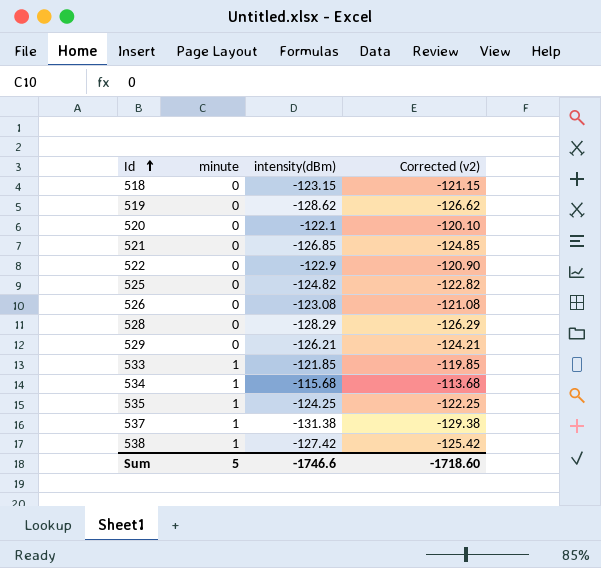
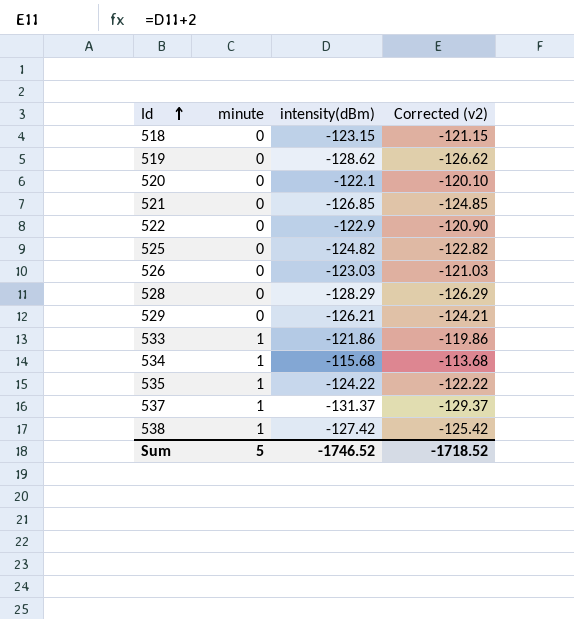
526 | intensity(dBm): -123.08 -> -123.03
526 | Corrected (v2): -121.08 -> -121.03
533 | intensity(dBm): -121.85 -> -121.86
533 | Corrected (v2): -119.85 -> -119.86
535 | intensity(dBm): -124.25 -> -124.22
535 | Corrected (v2): -122.25 -> -122.22
537 | intensity(dBm): -131.38 -> -131.37
537 | Corrected (v2): -129.38 -> -129.37
Sum | intensity(dBm): -1746.6 -> -1746.52
Sum | Corrected (v2): -1718.60 -> -1718.52

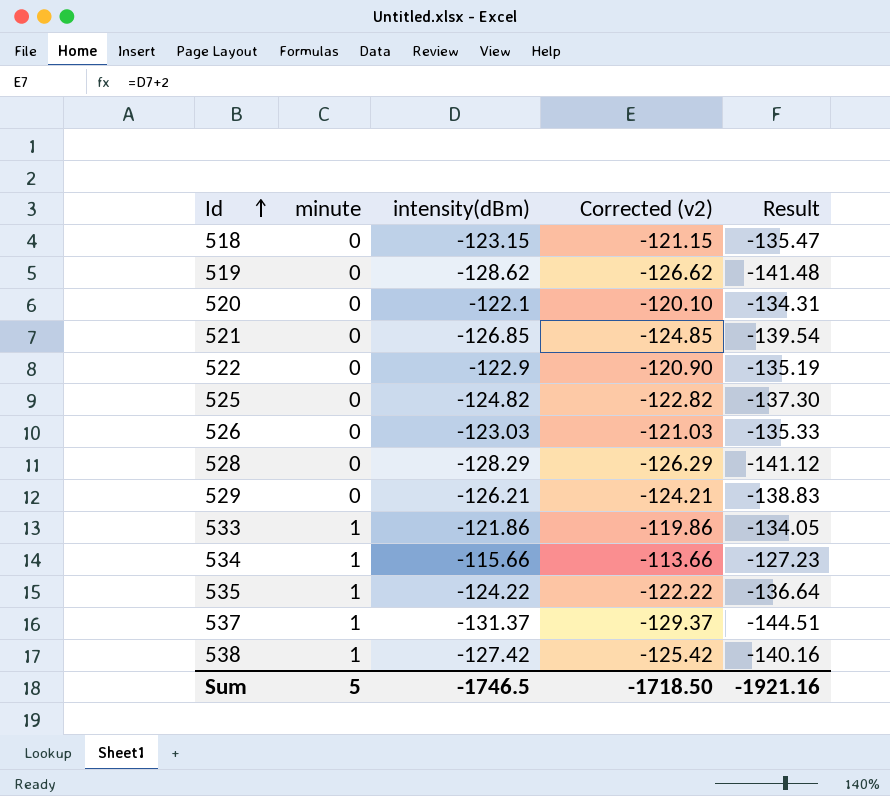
column Result | formula: none -> [intensity(dBm)] * 1.1
534 | intensity(dBm): -115.68 -> -115.66
534 | Corrected (v2): -113.68 -> -113.66
Sum | intensity(dBm): -1746.52 -> -1746.5
Sum | Corrected (v2): -1718.52 -> -1718.50

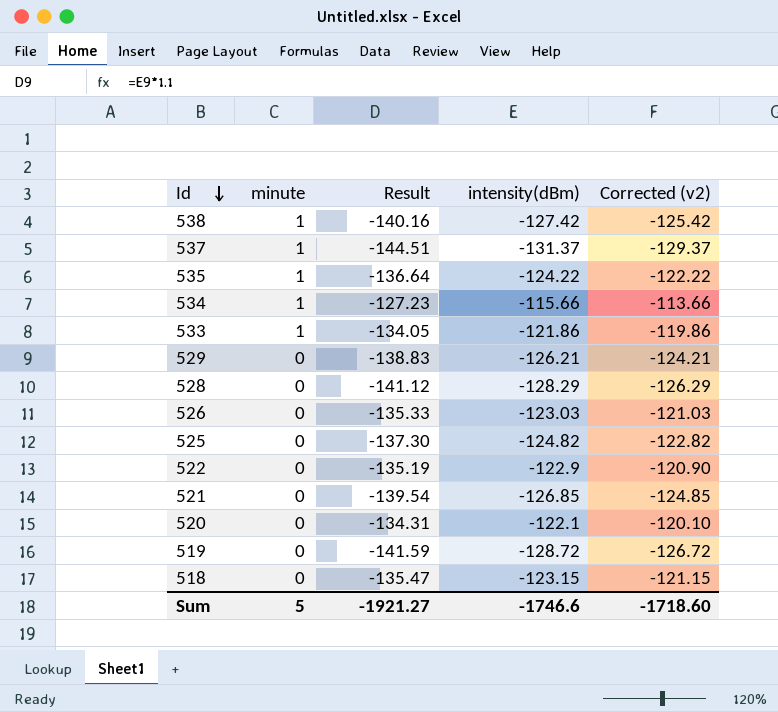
row order: Id ascending -> Id descending
column Result | position: 5 -> 3
519 | Result: -141.48 -> -141.59
519 | intensity(dBm): -128.62 -> -128.72
519 | Corrected (v2): -126.62 -> -126.72
Sum | Result: -1921.16 -> -1921.27
Sum | intensity(dBm): -1746.5 -> -1746.6
Sum | Corrected (v2): -1718.50 -> -1718.60

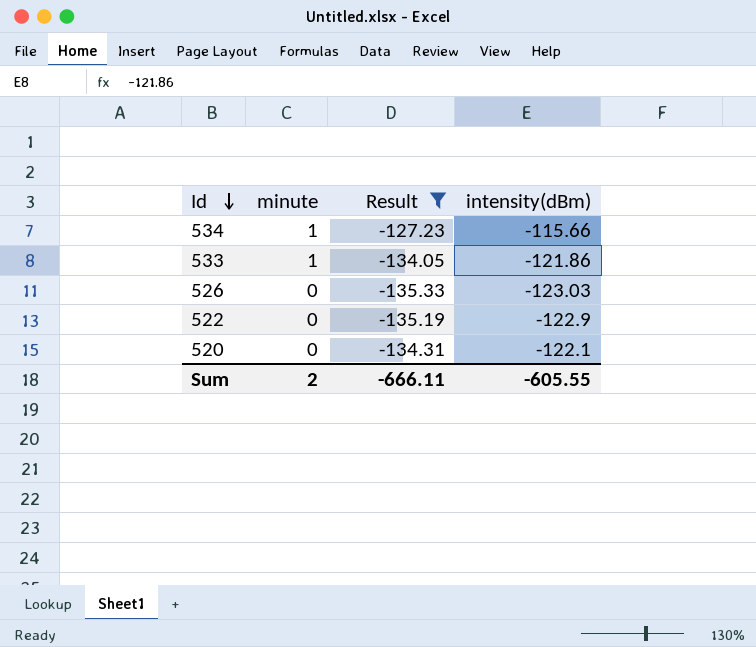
filter: none -> Result >= -135.33
column Corrected (v2) | formula: [intensity(dBm)] + 2 -> none
Sum | minute: 5 -> 2
Sum | Result: -1921.27 -> -666.11
Sum | intensity(dBm): -1746.6 -> -605.55

